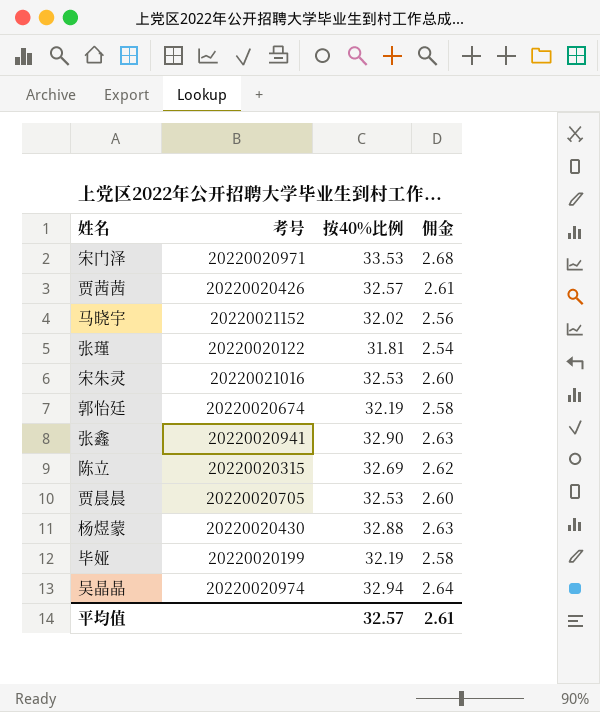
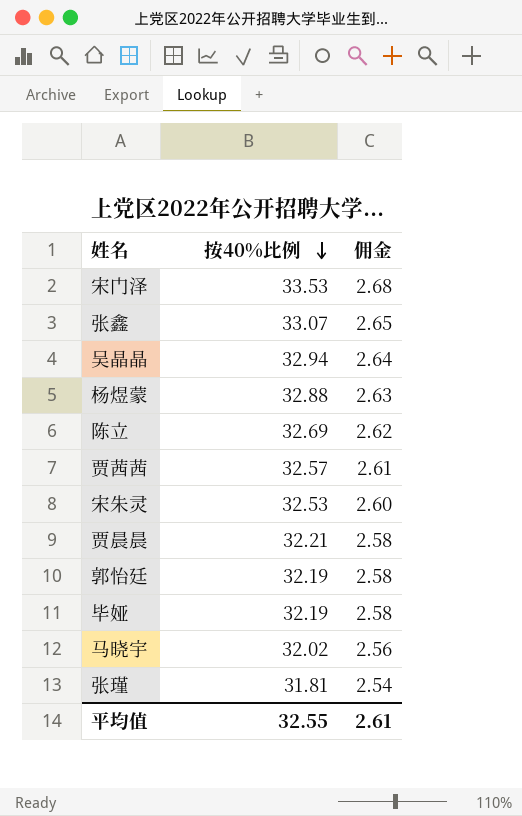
row order: none -> 按40%比例 descending
column 考号 | position: 2 -> none
张鑫 | 按40%比例: 32.90 -> 33.07
张鑫 | 佣金: 2.63 -> 2.65
贾晨晨 | 按40%比例: 32.53 -> 32.21
贾晨晨 | 佣金: 2.60 -> 2.58
平均值 | 按40%比例: 32.57 -> 32.55

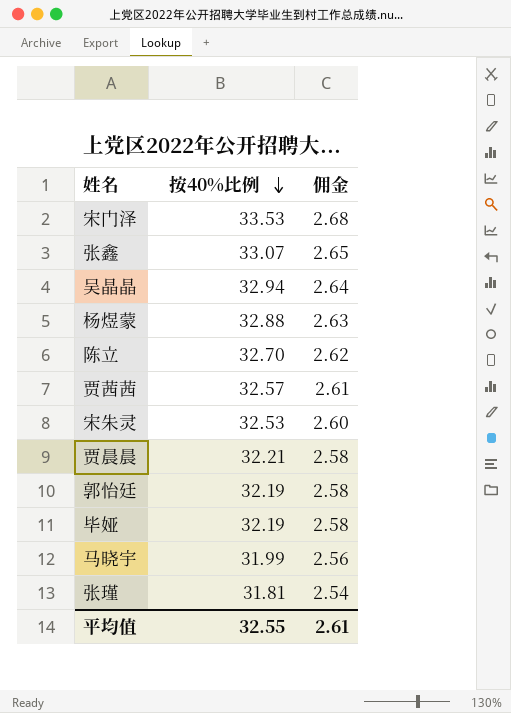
陈立 | 按40%比例: 32.69 -> 32.70
马晓宇 | 按40%比例: 32.02 -> 31.99

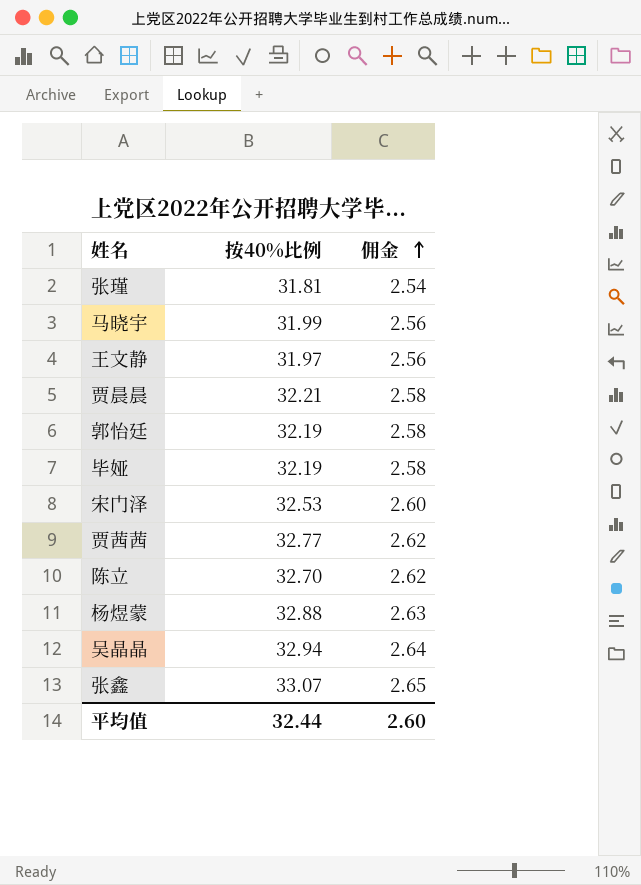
row order: 按40%比例 descending -> 佣金 ascending
row 宋朱灵: 32.53 | 2.60 -> none
row 王文静: none -> 31.97 | 2.56
宋门泽 | 按40%比例: 33.53 -> 32.53
宋门泽 | 佣金: 2.68 -> 2.60
贾茜茜 | 按40%比例: 32.57 -> 32.77
贾茜茜 | 佣金: 2.61 -> 2.62
平均值 | 按40%比例: 32.55 -> 32.44
平均值 | 佣金: 2.61 -> 2.60

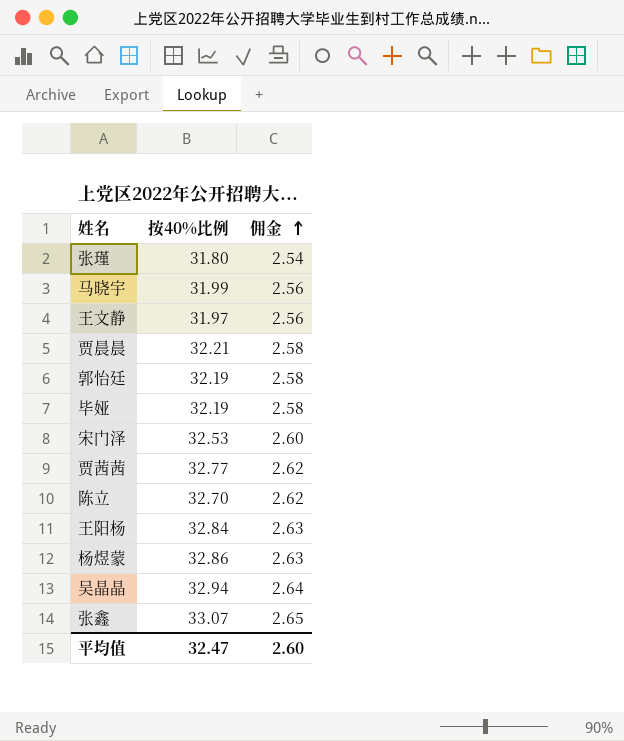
张瑾 | 按40%比例: 31.81 -> 31.80
row 王阳杨: none -> 32.84 | 2.63
杨煜蒙 | 按40%比例: 32.88 -> 32.86
平均值 | 按40%比例: 32.44 -> 32.47

